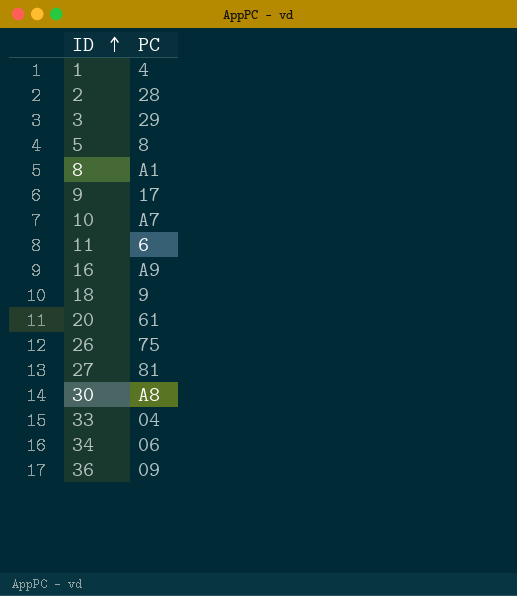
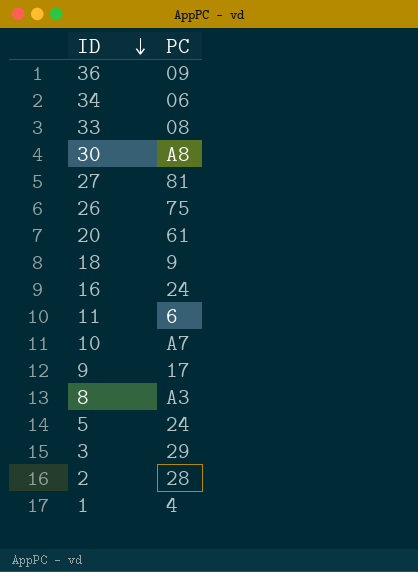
row order: ID ascending -> ID descending
33 | PC: 04 -> 08
16 | PC: A9 -> 24
8 | PC: A1 -> A3
5 | PC: 8 -> 24

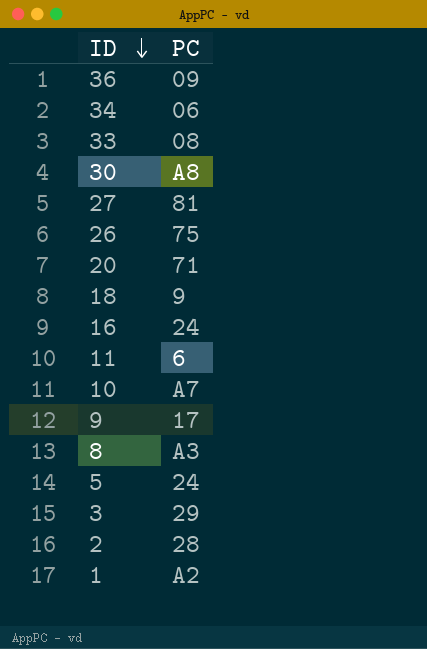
20 | PC: 61 -> 71
1 | PC: 4 -> A2

